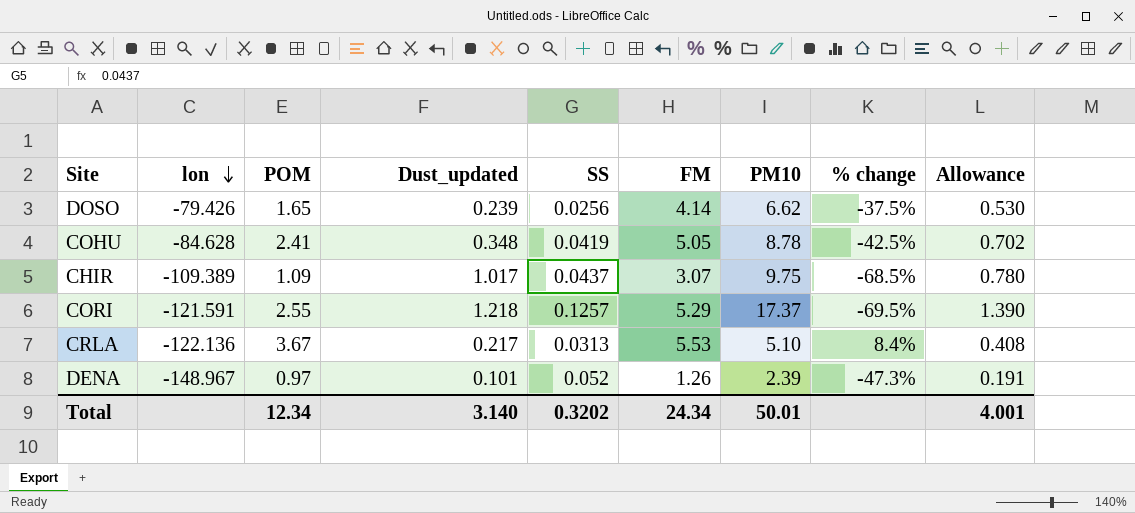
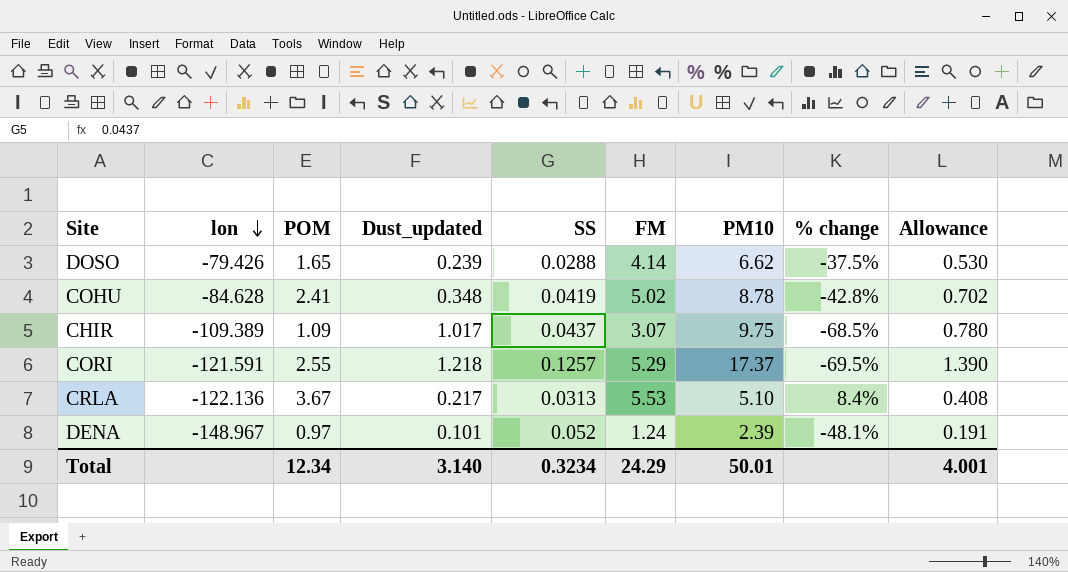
DOSO | SS: 0.0256 -> 0.0288
COHU | FM: 5.05 -> 5.02
COHU | % change: -42.5% -> -42.8%
DENA | FM: 1.26 -> 1.24
DENA | % change: -47.3% -> -48.1%
Total | SS: 0.3202 -> 0.3234
Total | FM: 24.34 -> 24.29

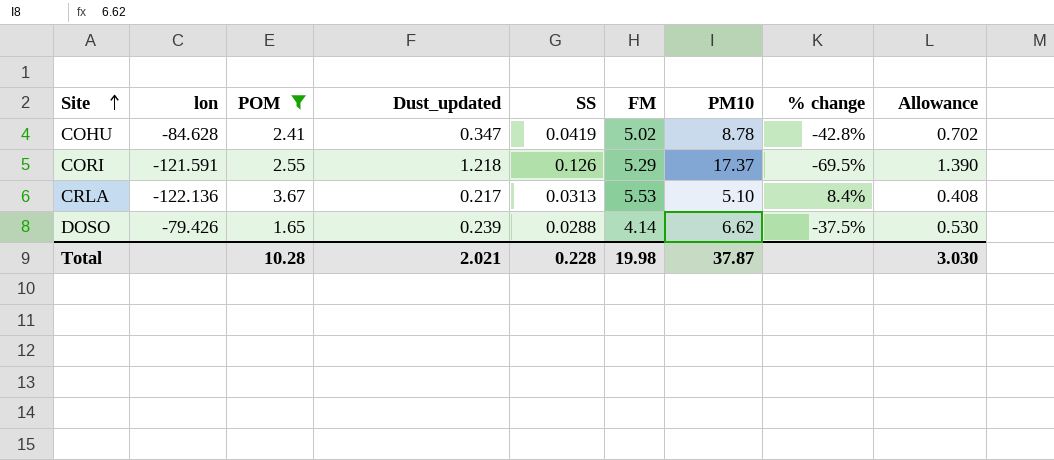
filter: none -> POM >= 1.65
row order: lon descending -> Site ascending
COHU | Dust_updated: 0.348 -> 0.347
CORI | SS: 0.1257 -> 0.126
Total | POM: 12.34 -> 10.28
Total | Dust_updated: 3.140 -> 2.021
Total | SS: 0.3234 -> 0.228
Total | FM: 24.29 -> 19.98
Total | PM10: 50.01 -> 37.87
Total | Allowance: 4.001 -> 3.030

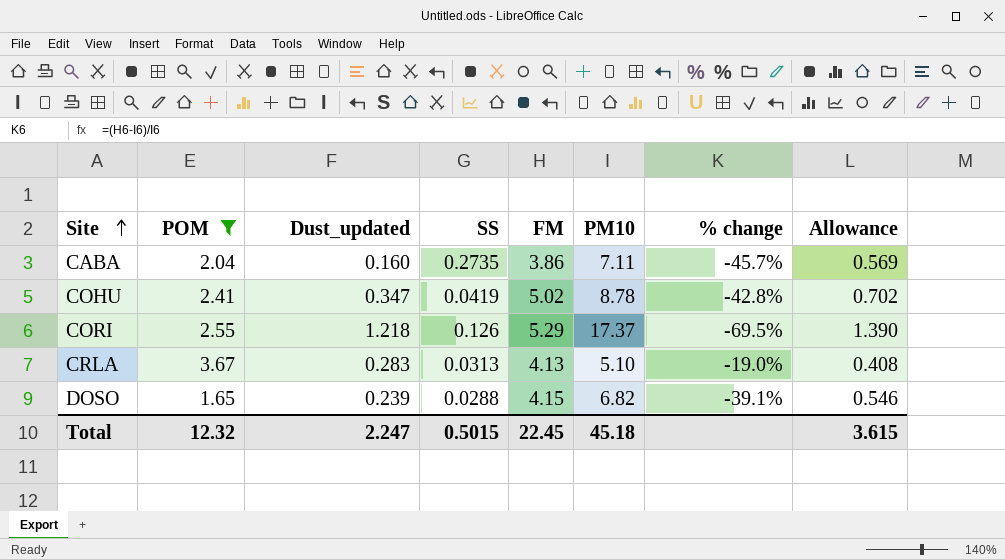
column lon | position: 2 -> none
row CABA: none -> 2.04 | 0.160 | 0.2735 | 3.86 | 7.11 | -45.7% | 0.569
CRLA | Dust_updated: 0.217 -> 0.283
CRLA | FM: 5.53 -> 4.13
CRLA | % change: 8.4% -> -19.0%
DOSO | FM: 4.14 -> 4.15
DOSO | PM10: 6.62 -> 6.82
DOSO | % change: -37.5% -> -39.1%
DOSO | Allowance: 0.530 -> 0.546
Total | POM: 10.28 -> 12.32
Total | Dust_updated: 2.021 -> 2.247
Total | SS: 0.228 -> 0.5015
Total | FM: 19.98 -> 22.45
Total | PM10: 37.87 -> 45.18
Total | Allowance: 3.030 -> 3.615

